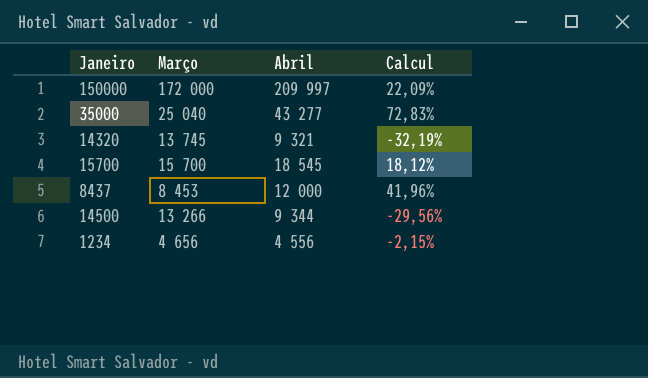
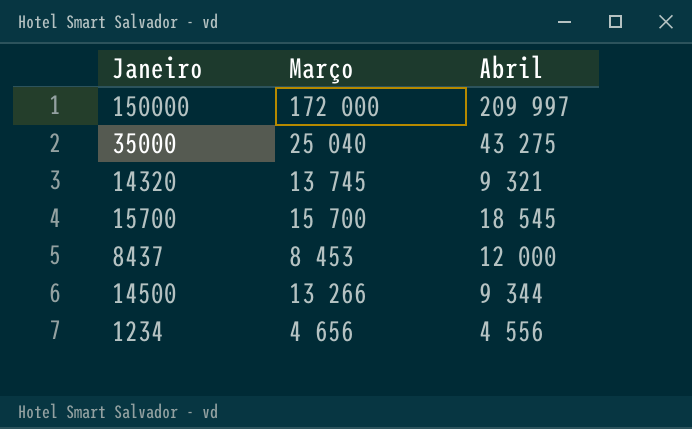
column Calcul | formula: ([Abril] - [Março]) / [Março] -> none
35000 | Abril: 43 277 -> 43 275

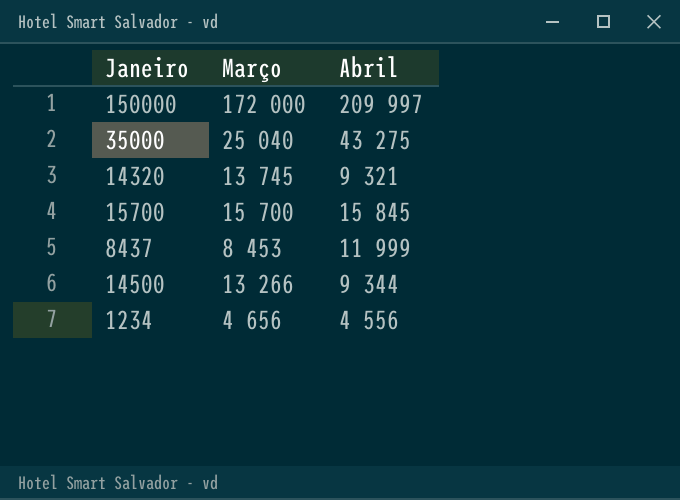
15700 | Abril: 18 545 -> 15 845
8437 | Abril: 12 000 -> 11 999

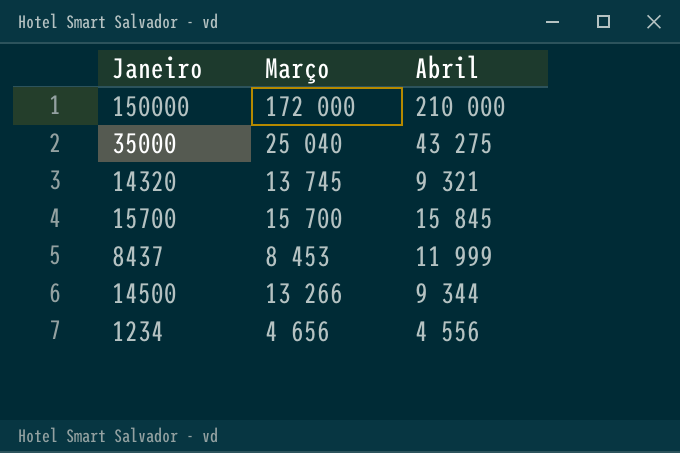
150000 | Abril: 209 997 -> 210 000

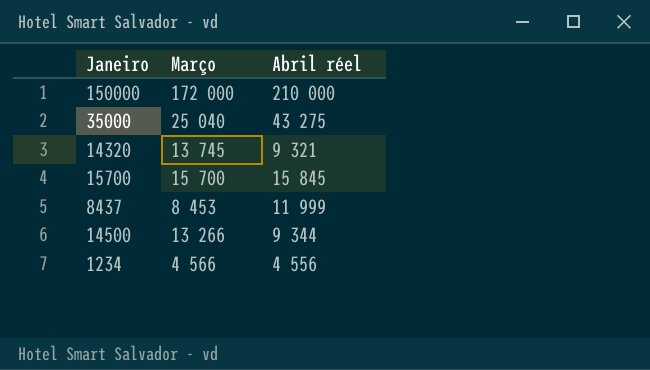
column name: Abril -> Abril réel
1234 | Março: 4 656 -> 4 566

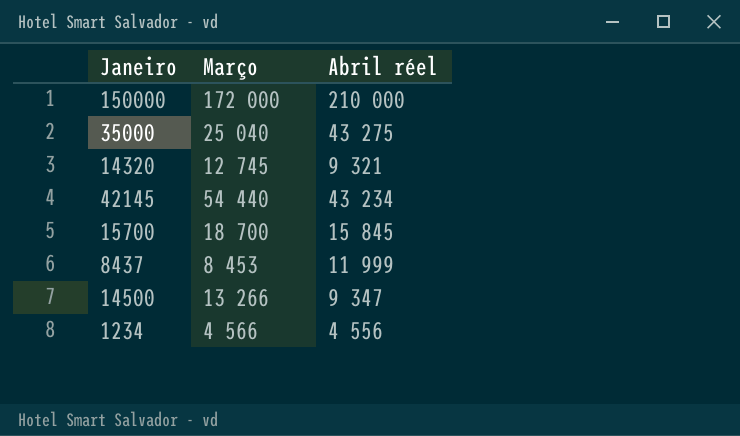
14320 | Março: 13 745 -> 12 745
row 42145: none -> 54 440 | 43 234
15700 | Março: 15 700 -> 18 700
14500 | Abril réel: 9 344 -> 9 347

